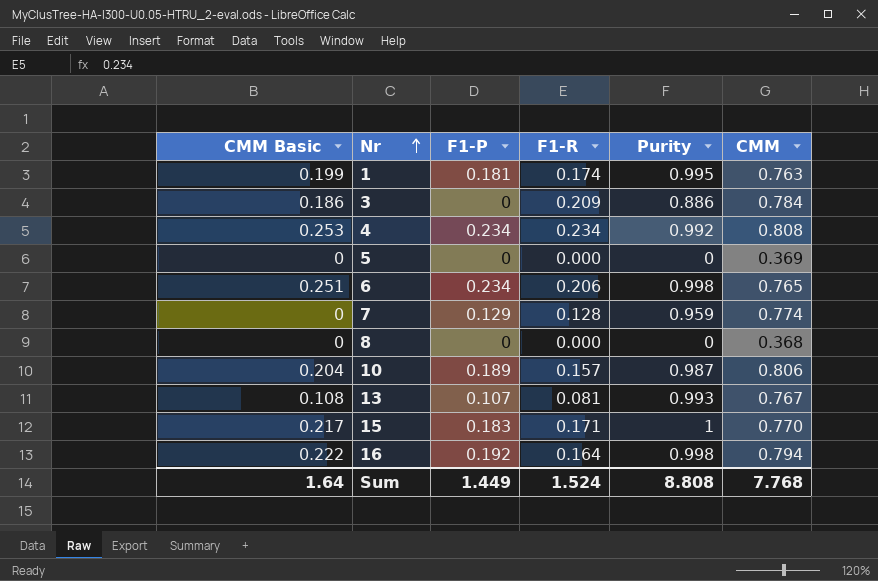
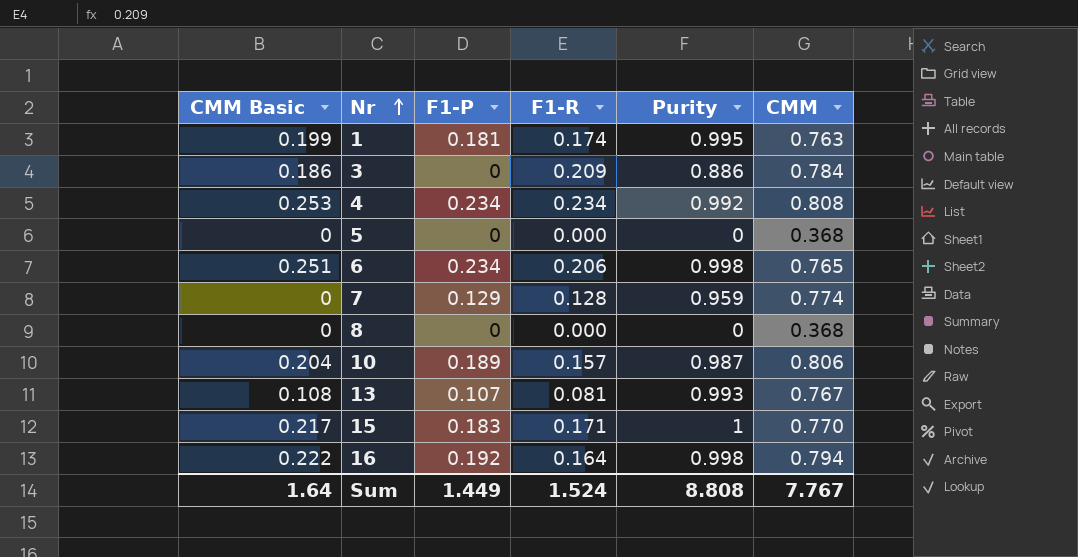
5 | CMM: 0.369 -> 0.368
Sum | CMM: 7.768 -> 7.767

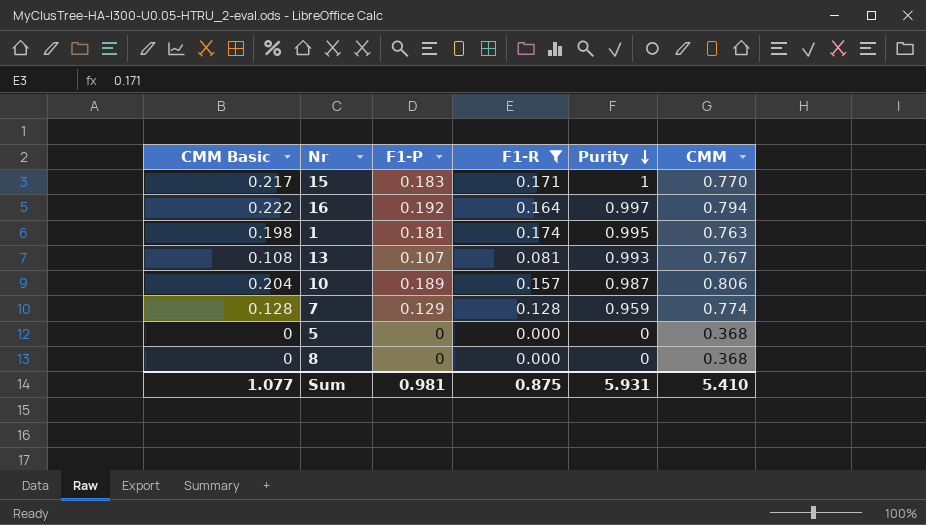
filter: none -> F1-R <= 0.174
row order: Nr ascending -> Purity descending
16 | Purity: 0.998 -> 0.997
1 | CMM Basic: 0.199 -> 0.198
7 | CMM Basic: 0 -> 0.128
Sum | CMM Basic: 1.64 -> 1.077
Sum | F1-P: 1.449 -> 0.981
Sum | F1-R: 1.524 -> 0.875
Sum | Purity: 8.808 -> 5.931
Sum | CMM: 7.767 -> 5.410

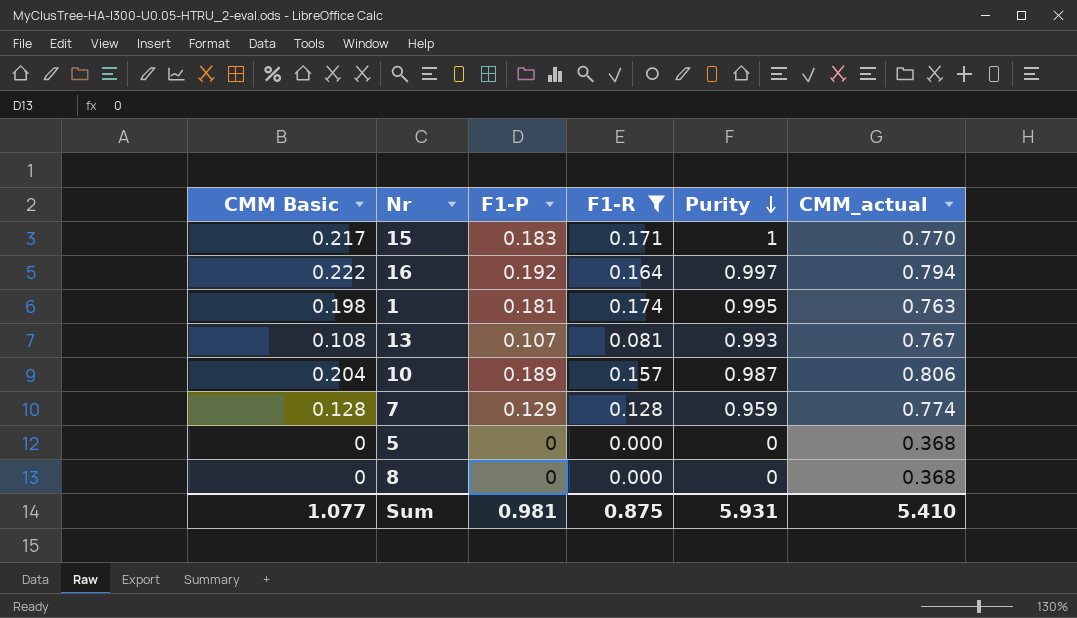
column name: CMM -> CMM_actual

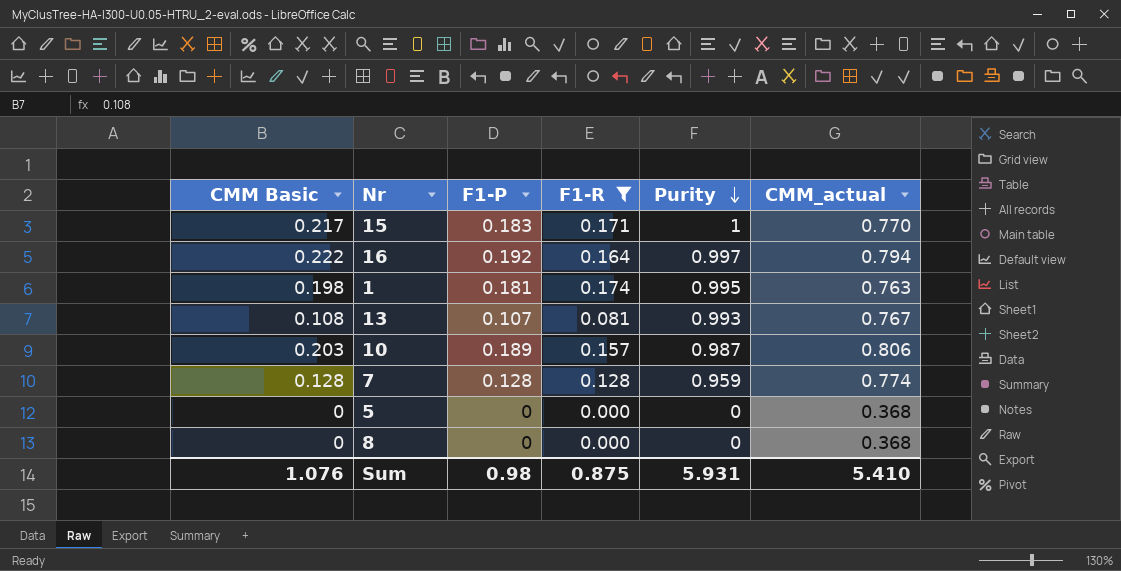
10 | CMM Basic: 0.204 -> 0.203
7 | F1-P: 0.129 -> 0.128
Sum | CMM Basic: 1.077 -> 1.076
Sum | F1-P: 0.981 -> 0.98

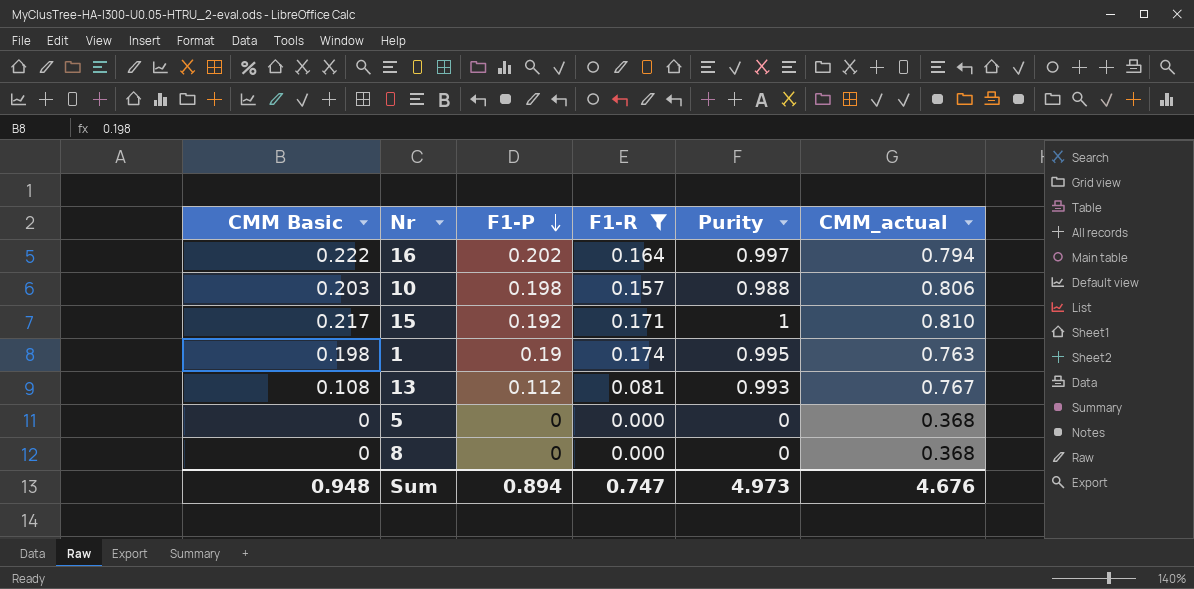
row order: Purity descending -> F1-P descending
row 7: 0.128 | 0.128 | 0.128 | 0.959 | 0.774 -> none
16 | F1-P: 0.192 -> 0.202
10 | F1-P: 0.189 -> 0.198
10 | Purity: 0.987 -> 0.988
15 | F1-P: 0.183 -> 0.192
15 | CMM_actual: 0.770 -> 0.810
1 | F1-P: 0.181 -> 0.19
13 | F1-P: 0.107 -> 0.112
Sum | CMM Basic: 1.076 -> 0.948
Sum | F1-P: 0.98 -> 0.894
Sum | F1-R: 0.875 -> 0.747
Sum | Purity: 5.931 -> 4.973
Sum | CMM_actual: 5.410 -> 4.676

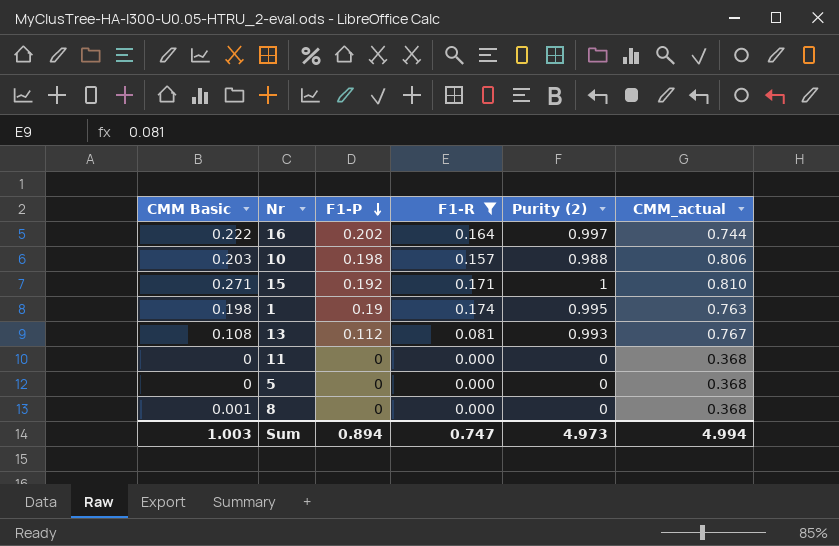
column name: Purity -> Purity (2)
16 | CMM_actual: 0.794 -> 0.744
15 | CMM Basic: 0.217 -> 0.271
row 11: none -> 0 | 0 | 0.000 | 0 | 0.368
8 | CMM Basic: 0 -> 0.001
Sum | CMM Basic: 0.948 -> 1.003
Sum | CMM_actual: 4.676 -> 4.994

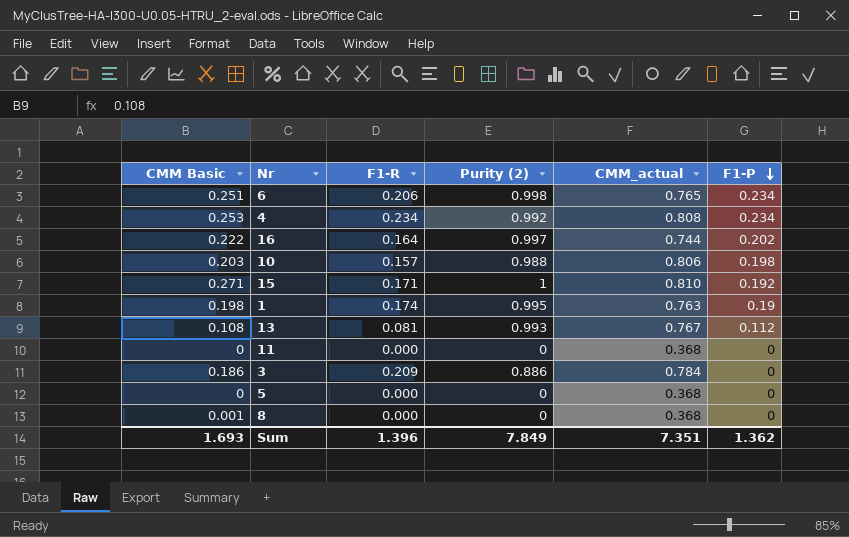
filter: F1-R <= 0.174 -> none
column F1-P | position: 3 -> 6
Sum | CMM Basic: 1.003 -> 1.693
Sum | F1-R: 0.747 -> 1.396
Sum | Purity (2): 4.973 -> 7.849
Sum | CMM_actual: 4.994 -> 7.351
Sum | F1-P: 0.894 -> 1.362

